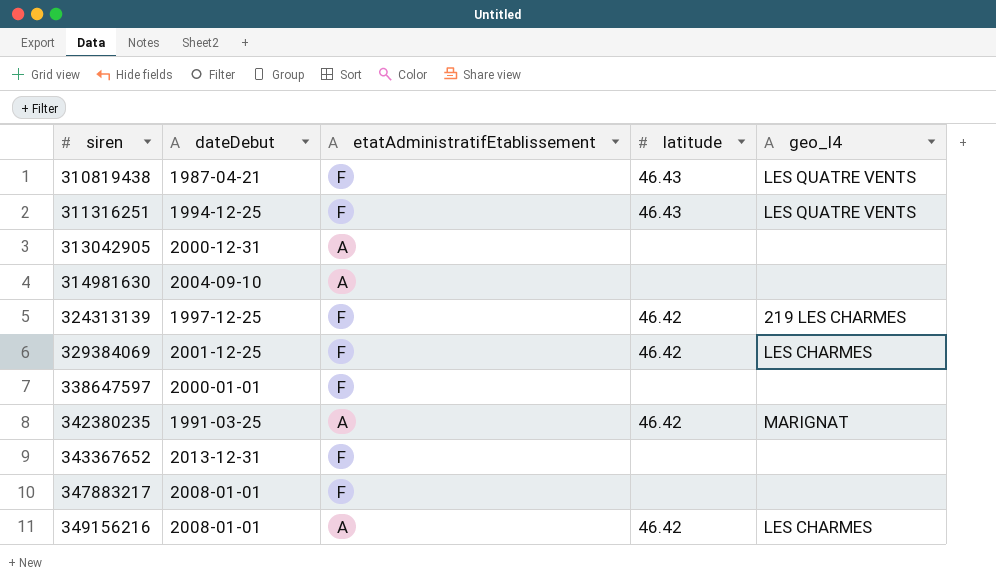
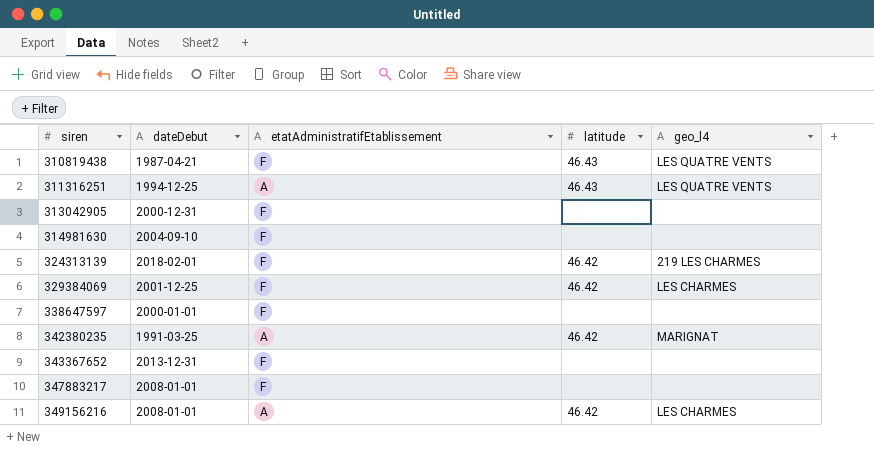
311316251 | etatAdministratifEtablissement: F -> A
313042905 | etatAdministratifEtablissement: A -> F
314981630 | etatAdministratifEtablissement: A -> F
324313139 | dateDebut: 1997-12-25 -> 2018-02-01

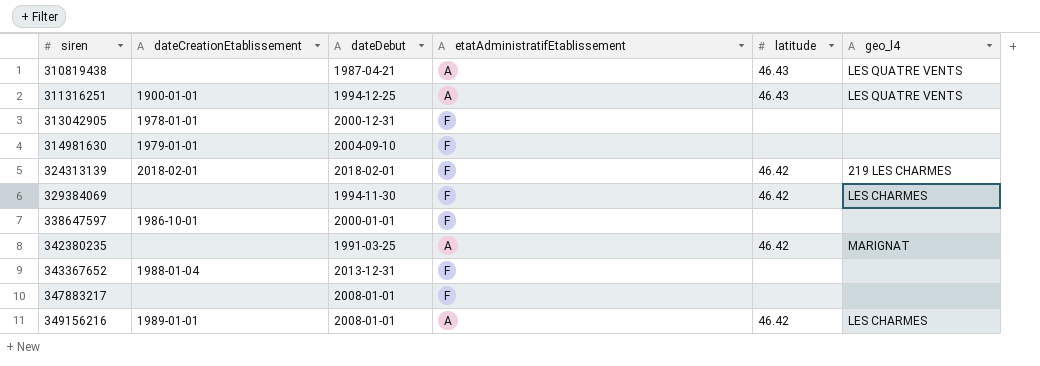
column dateCreationEtablissement | position: none -> 2
310819438 | etatAdministratifEtablissement: F -> A
329384069 | dateDebut: 2001-12-25 -> 1994-11-30

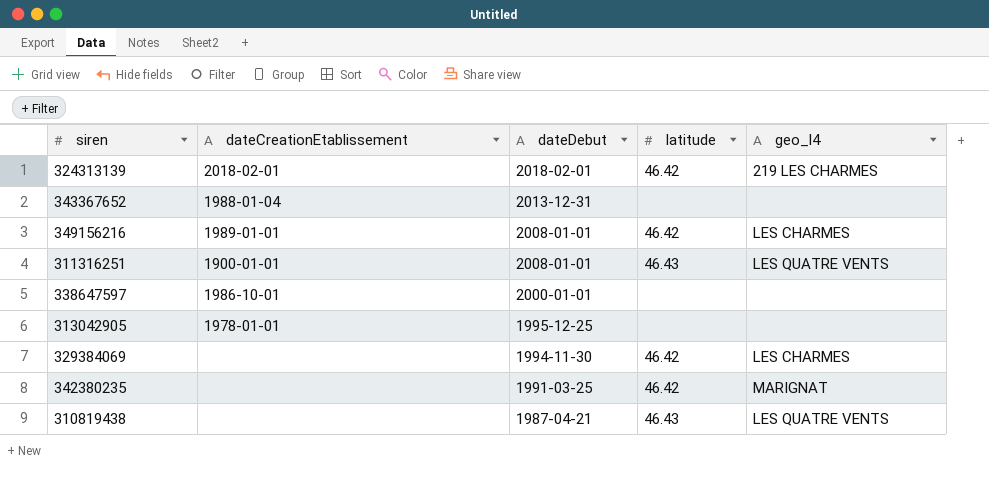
row order: siren ascending -> dateDebut descending
column etatAdministratifEtablissement | position: 4 -> none
row 314981630: 1979-01-01 | 2004-09-10 | F | none | none -> none
row 347883217: none | 2008-01-01 | F | none | none -> none
311316251 | dateDebut: 1994-12-25 -> 2008-01-01
313042905 | dateDebut: 2000-12-31 -> 1995-12-25

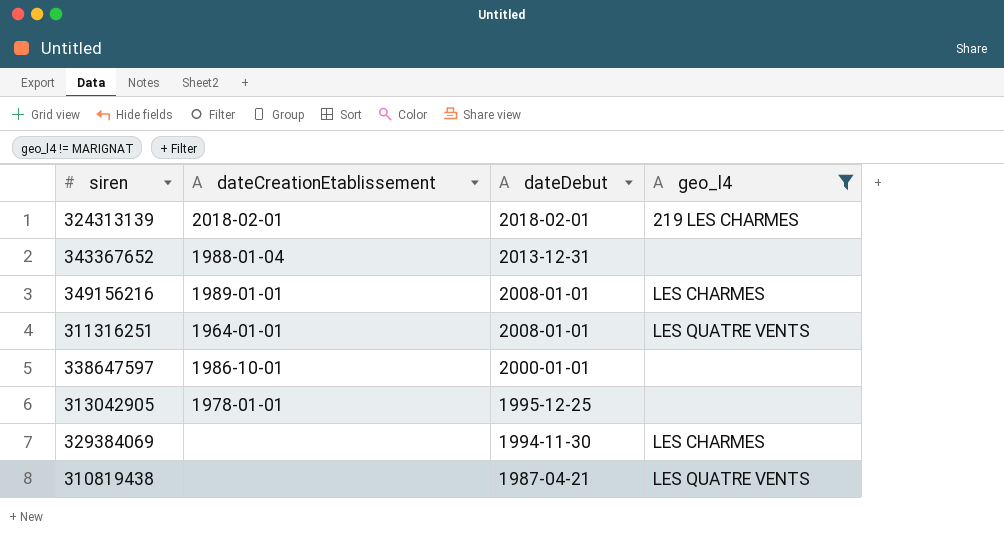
filter: none -> geo_l4 != MARIGNAT
column latitude | position: 4 -> none
311316251 | dateCreationEtablissement: 1900-01-01 -> 1964-01-01

